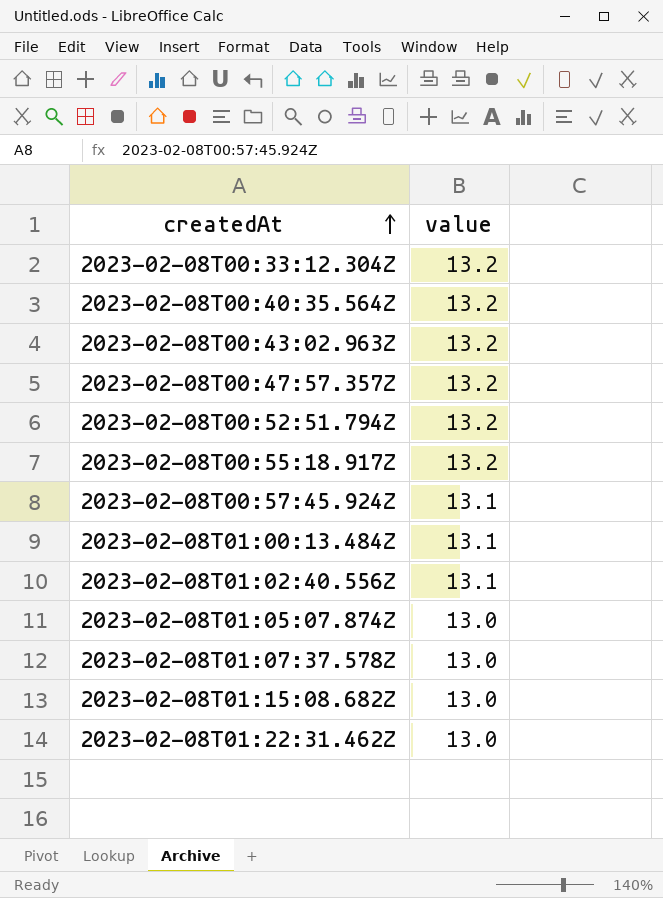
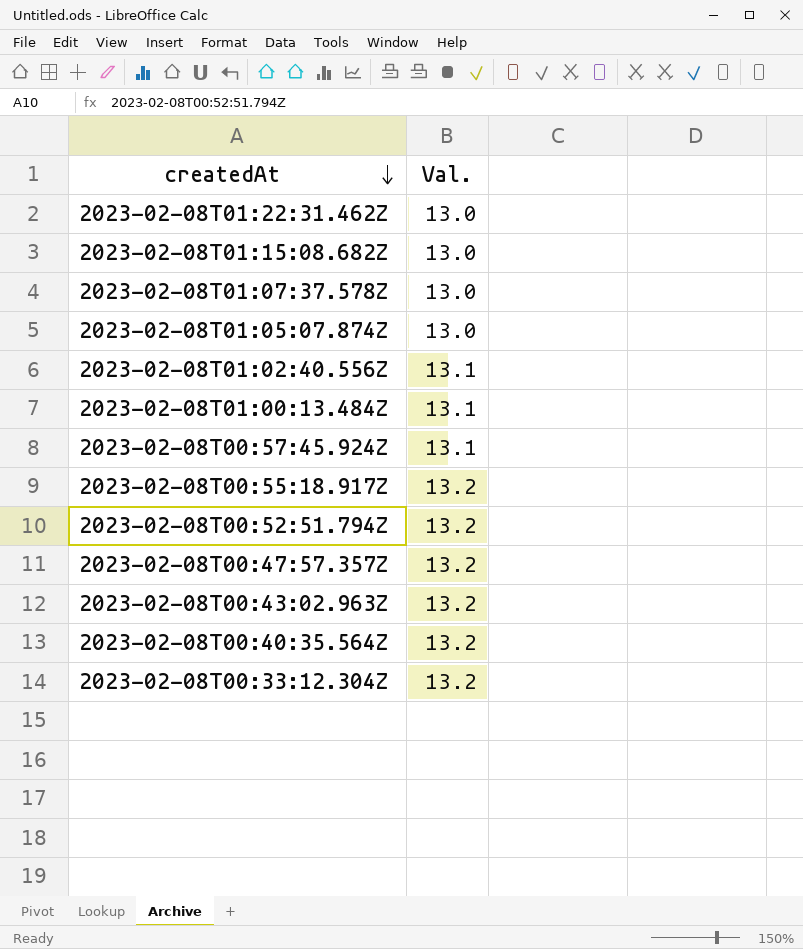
row order: createdAt ascending -> createdAt descending
column name: value -> Val.

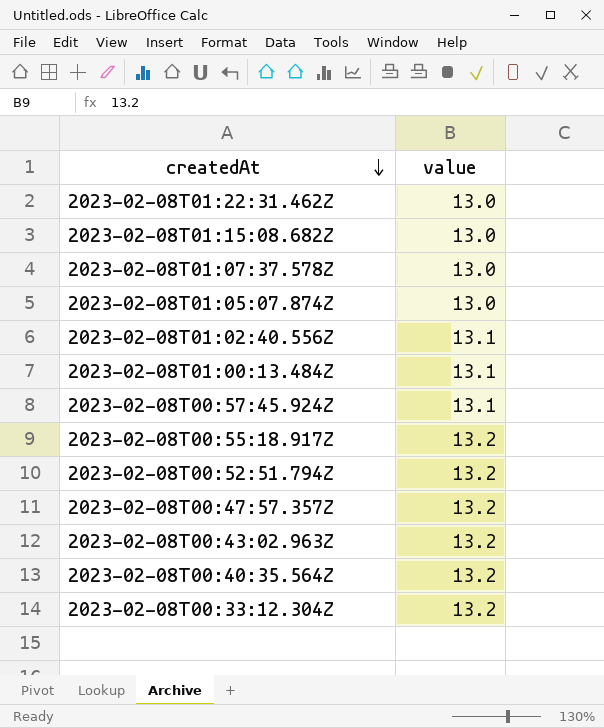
column name: Val. -> value

